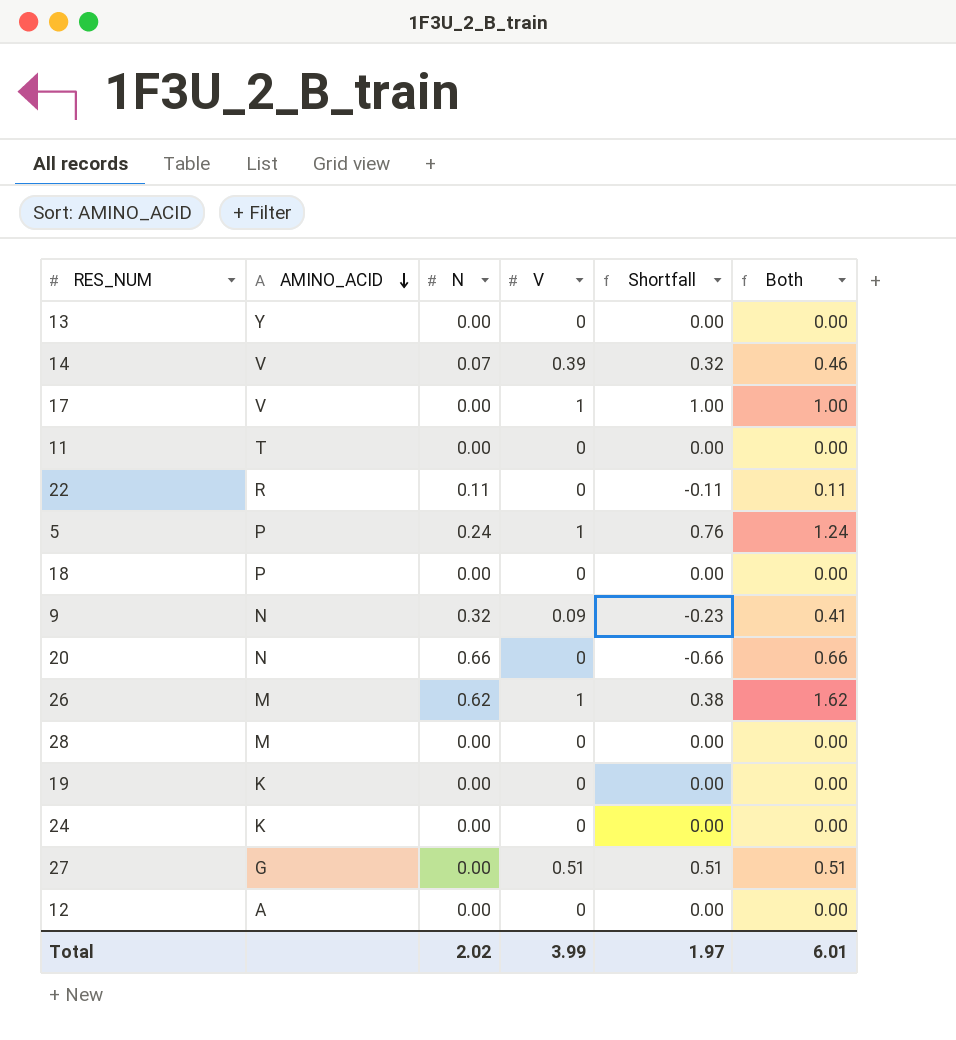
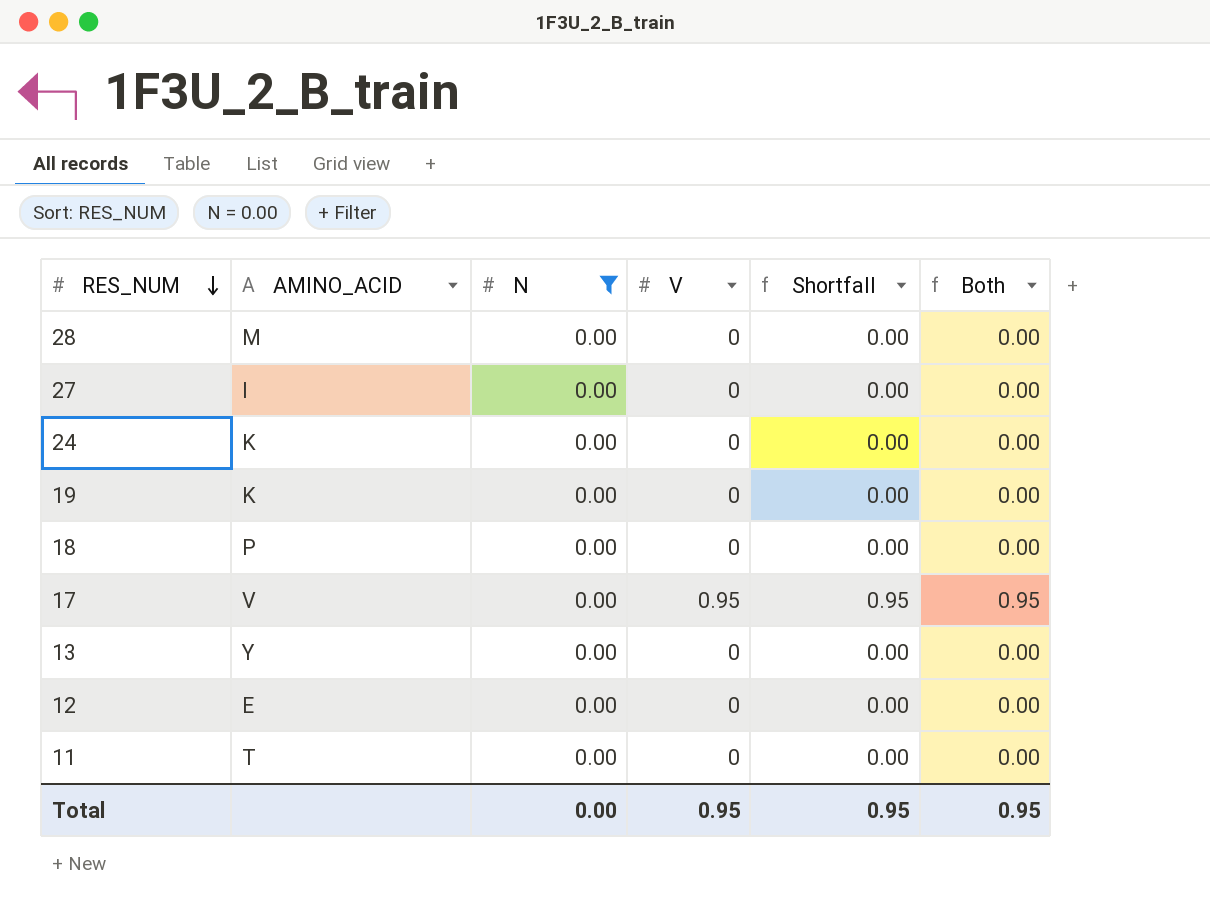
filter: none -> N = 0.00
row order: AMINO_ACID descending -> RES_NUM descending
27 | AMINO_ACID: G -> I
27 | V: 0.51 -> 0
27 | Shortfall: 0.51 -> 0.00
27 | Both: 0.51 -> 0.00
17 | V: 1 -> 0.95
17 | Shortfall: 1.00 -> 0.95
17 | Both: 1.00 -> 0.95
12 | AMINO_ACID: A -> E
Total | N: 2.02 -> 0.00
Total | V: 3.99 -> 0.95
Total | Shortfall: 1.97 -> 0.95
Total | Both: 6.01 -> 0.95

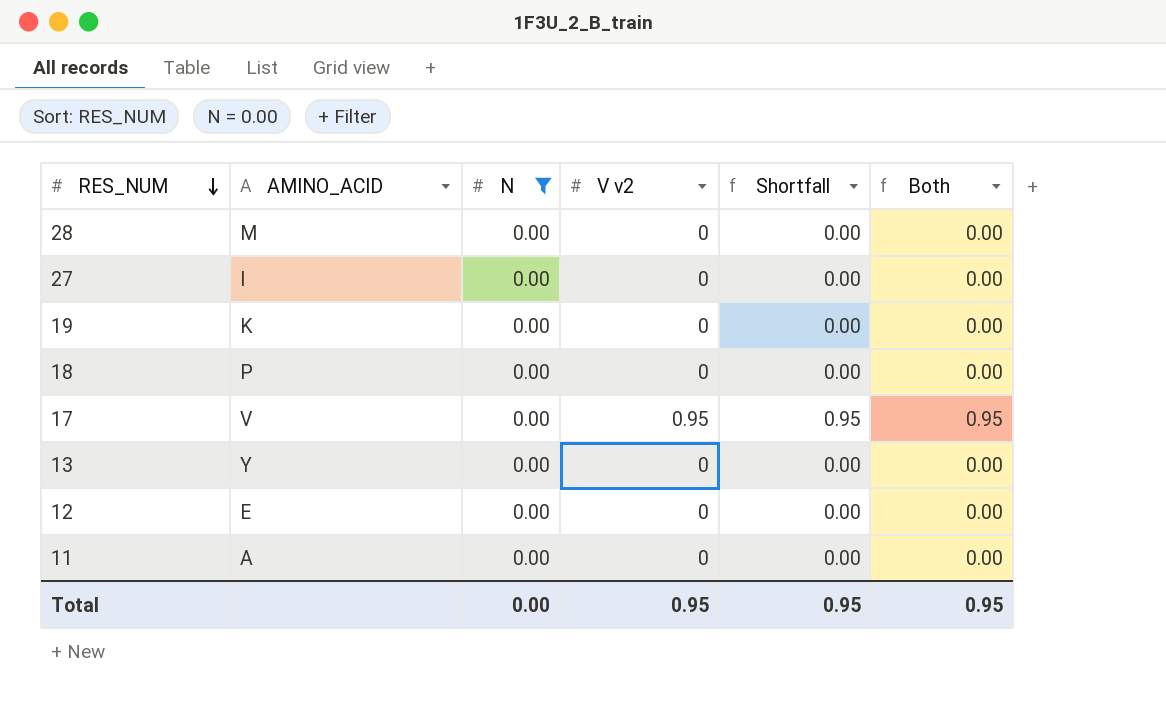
column name: V -> V v2
row 24: K | 0.00 | 0 | 0.00 | 0.00 -> none
11 | AMINO_ACID: T -> A

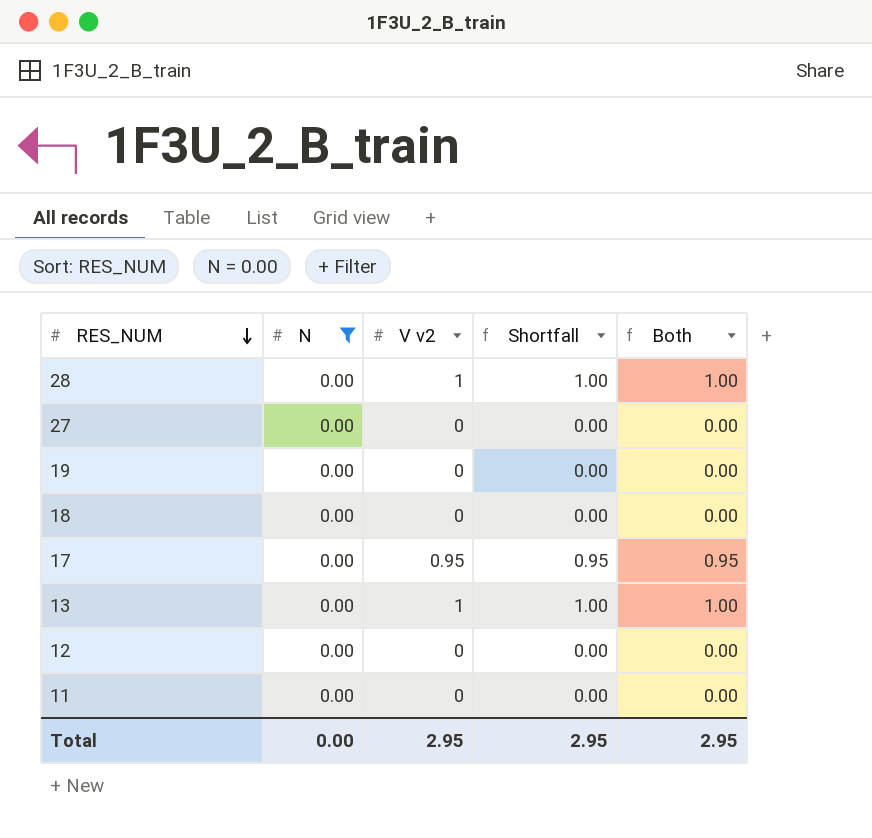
column AMINO_ACID | position: 2 -> none
28 | V v2: 0 -> 1
28 | Shortfall: 0.00 -> 1.00
28 | Both: 0.00 -> 1.00
13 | V v2: 0 -> 1
13 | Shortfall: 0.00 -> 1.00
13 | Both: 0.00 -> 1.00
Total | V v2: 0.95 -> 2.95
Total | Shortfall: 0.95 -> 2.95
Total | Both: 0.95 -> 2.95

